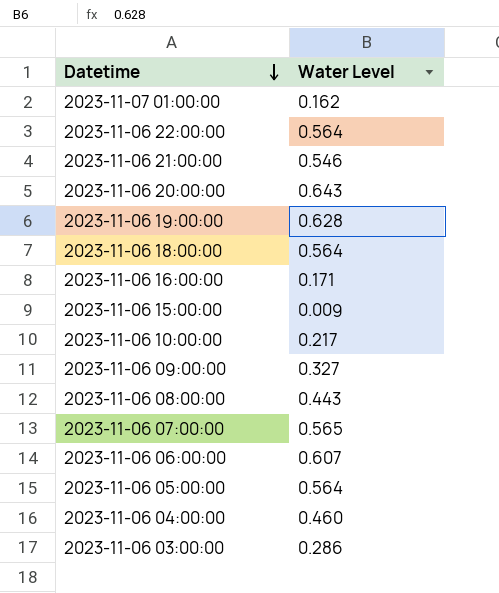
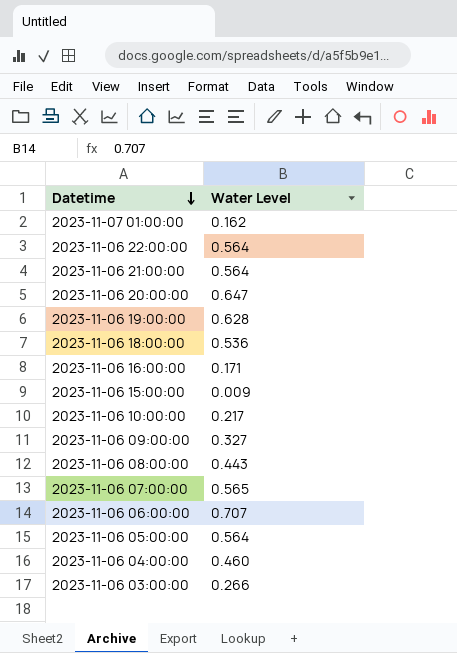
2023-11-06 21:00:00 | Water Level: 0.546 -> 0.564
2023-11-06 20:00:00 | Water Level: 0.643 -> 0.647
2023-11-06 18:00:00 | Water Level: 0.564 -> 0.536
2023-11-06 06:00:00 | Water Level: 0.607 -> 0.707
2023-11-06 03:00:00 | Water Level: 0.286 -> 0.266

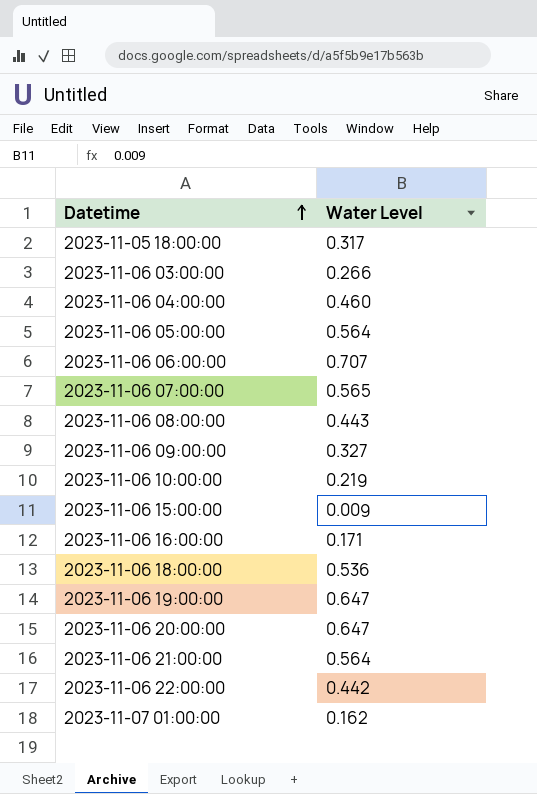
row order: Datetime descending -> Datetime ascending
row 2023-11-05 18:00:00: none -> 0.317
2023-11-06 10:00:00 | Water Level: 0.217 -> 0.219
2023-11-06 19:00:00 | Water Level: 0.628 -> 0.647
2023-11-06 22:00:00 | Water Level: 0.564 -> 0.442

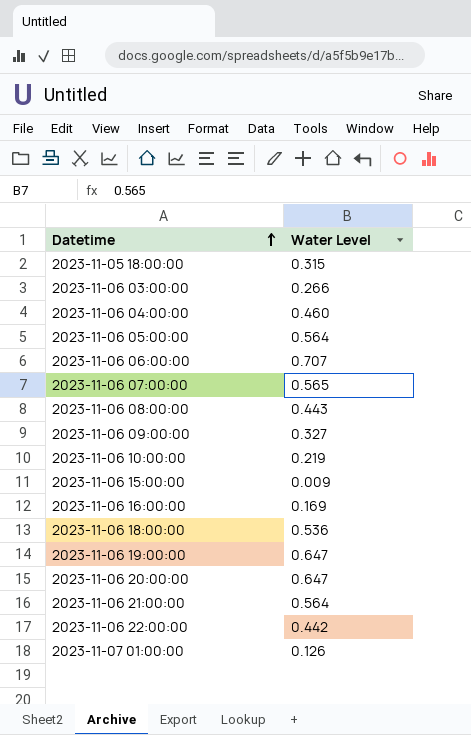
2023-11-05 18:00:00 | Water Level: 0.317 -> 0.315
2023-11-06 16:00:00 | Water Level: 0.171 -> 0.169
2023-11-07 01:00:00 | Water Level: 0.162 -> 0.126

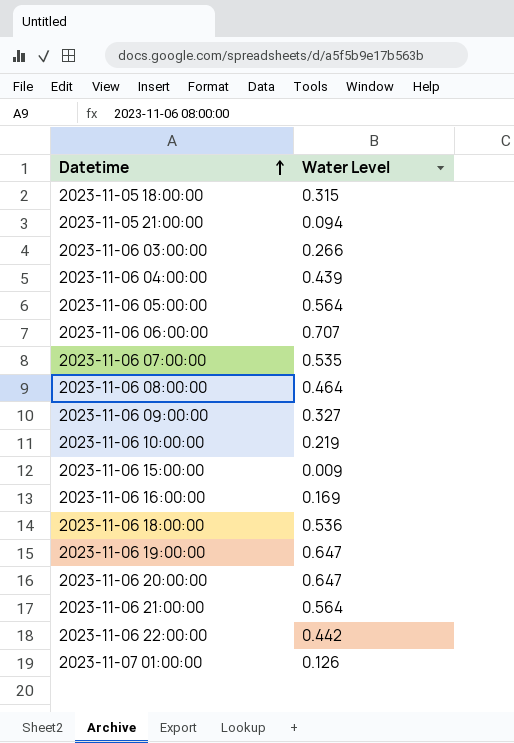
row 2023-11-05 21:00:00: none -> 0.094
2023-11-06 04:00:00 | Water Level: 0.460 -> 0.439
2023-11-06 07:00:00 | Water Level: 0.565 -> 0.535
2023-11-06 08:00:00 | Water Level: 0.443 -> 0.464

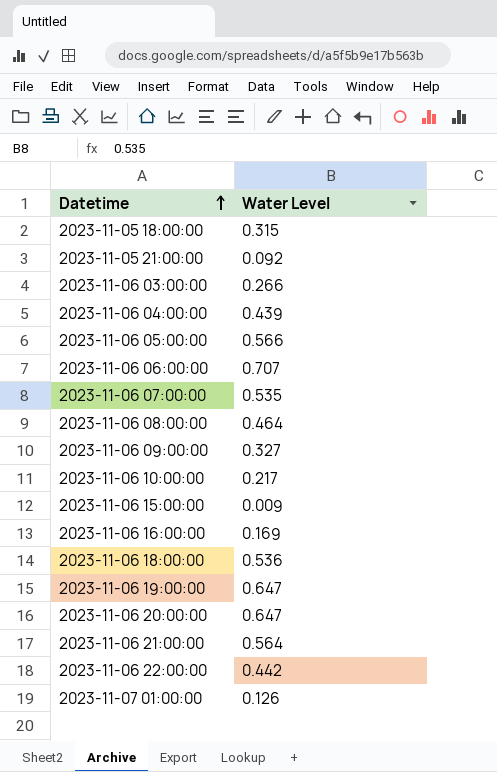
2023-11-05 21:00:00 | Water Level: 0.094 -> 0.092
2023-11-06 05:00:00 | Water Level: 0.564 -> 0.566
2023-11-06 10:00:00 | Water Level: 0.219 -> 0.217

